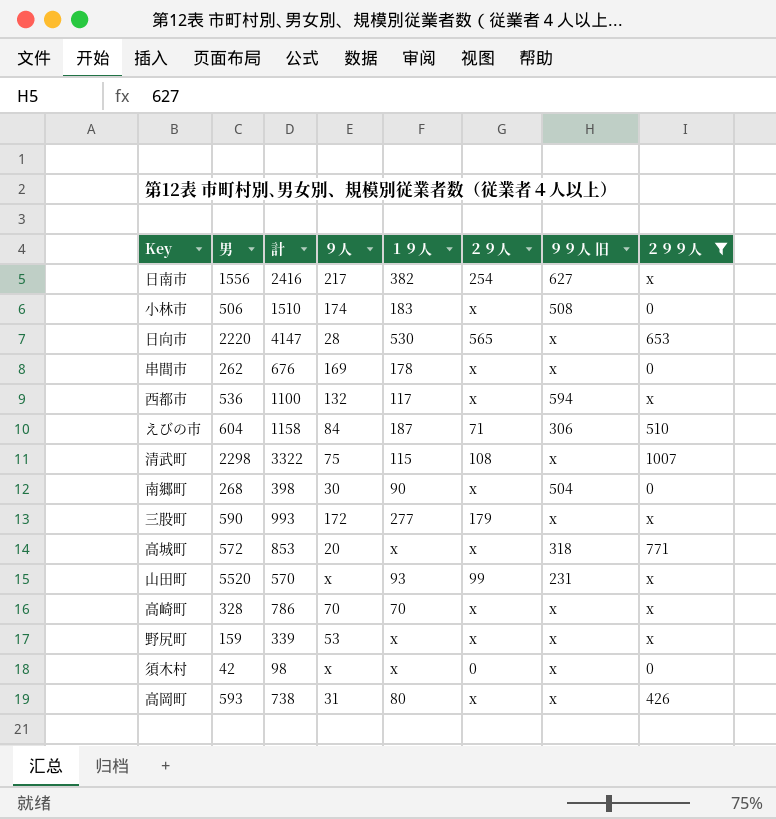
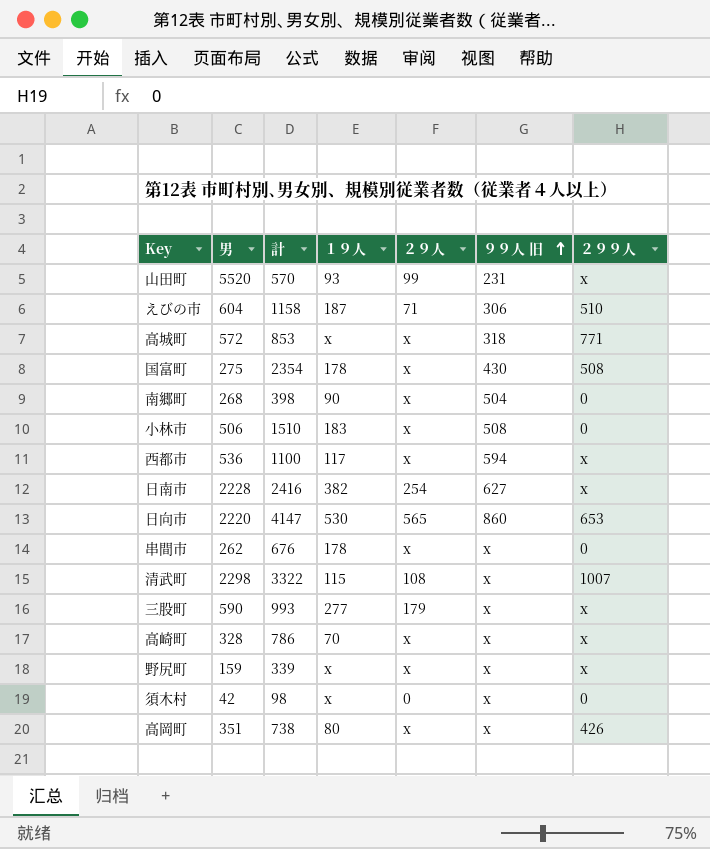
filter: ２９９人 != 508 -> none
row order: none -> ９９人 旧 ascending
column ９人 | position: 4 -> none
日南市 | 男: 1556 -> 2228
日向市 | ９９人 旧: x -> 860
高岡町 | 男: 593 -> 351

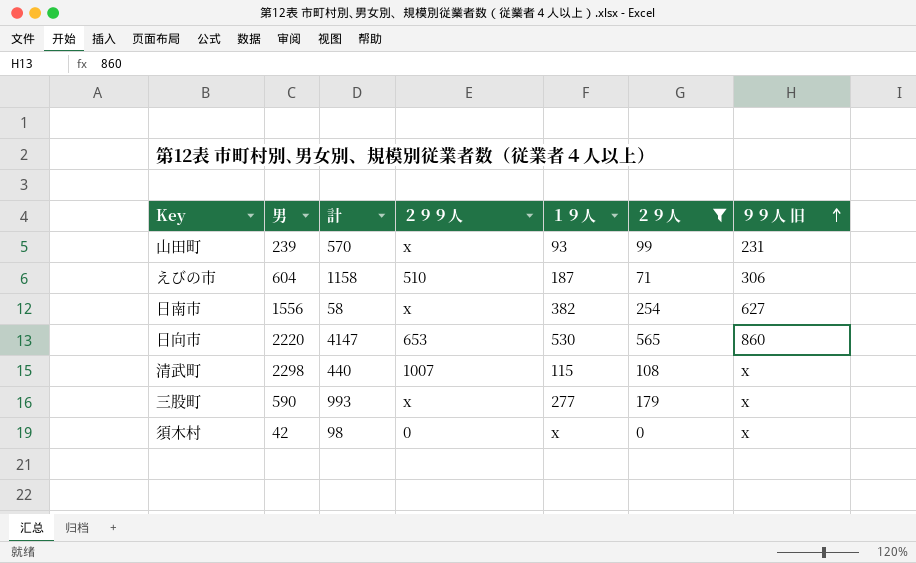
filter: none -> ２９人 != x
column ２９９人 | position: 7 -> 4
山田町 | 男: 5520 -> 239
日南市 | 男: 2228 -> 1556
日南市 | 計: 2416 -> 58
清武町 | 計: 3322 -> 440

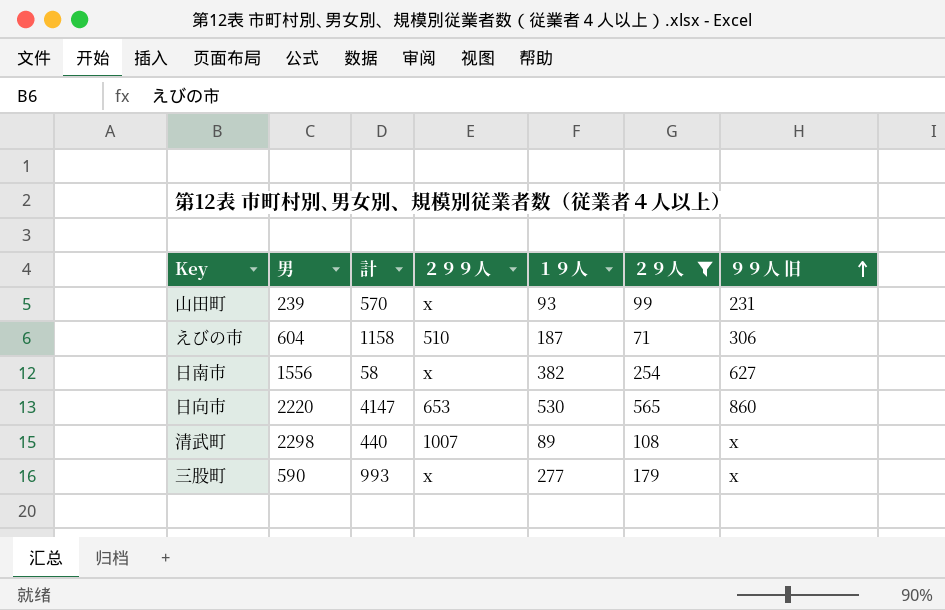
row 須木村: 42 | 98 | 0 | x | 0 | x -> none
清武町 | １９人: 115 -> 89

